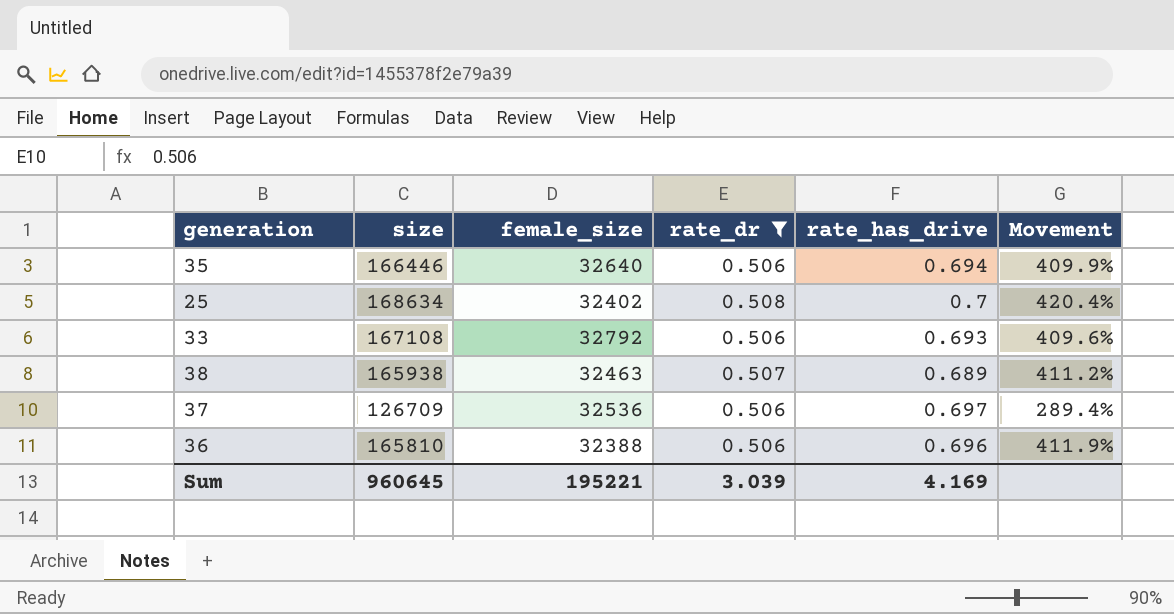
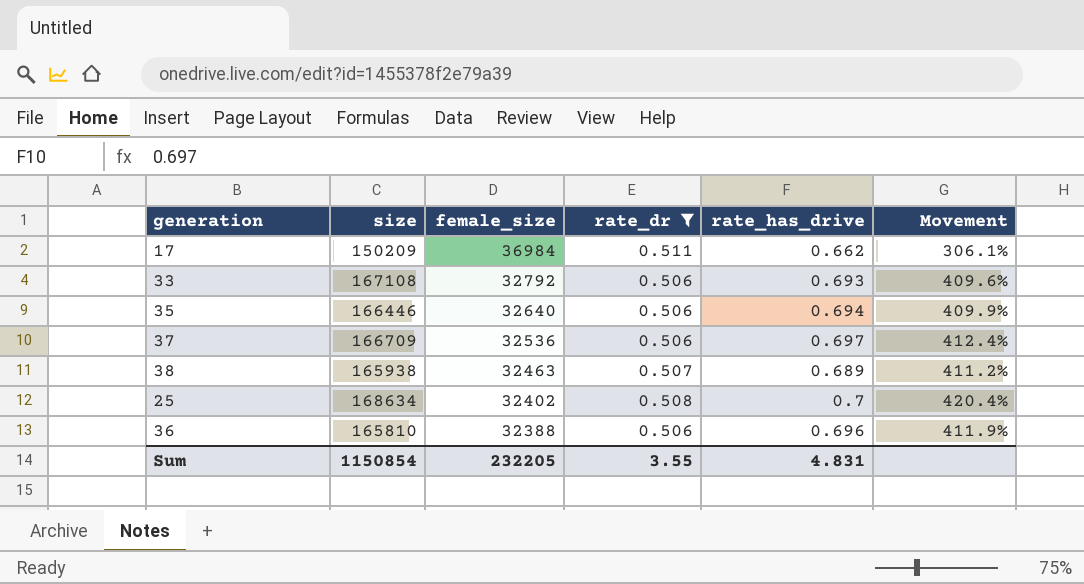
row order: none -> female_size descending
row 17: none -> 150209 | 36984 | 0.511 | 0.662 | 306.1%
37 | size: 126709 -> 166709
37 | Movement: 289.4% -> 412.4%
Sum | size: 960645 -> 1150854
Sum | female_size: 195221 -> 232205
Sum | rate_dr: 3.039 -> 3.55
Sum | rate_has_drive: 4.169 -> 4.831

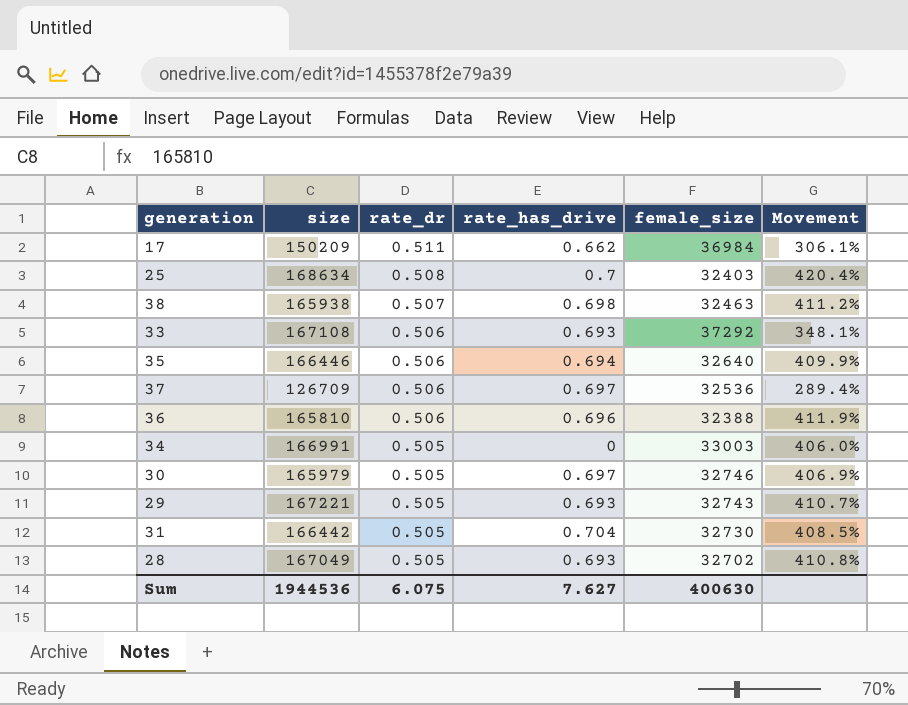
filter: rate_dr != 0.505 -> none
row order: female_size descending -> rate_dr descending
column female_size | position: 3 -> 5
25 | female_size: 32402 -> 32403
38 | rate_has_drive: 0.689 -> 0.698
33 | female_size: 32792 -> 37292
33 | Movement: 409.6% -> 348.1%
37 | size: 166709 -> 126709
37 | Movement: 412.4% -> 289.4%
Sum | size: 1150854 -> 1944536
Sum | rate_dr: 3.55 -> 6.075
Sum | rate_has_drive: 4.831 -> 7.627
Sum | female_size: 232205 -> 400630

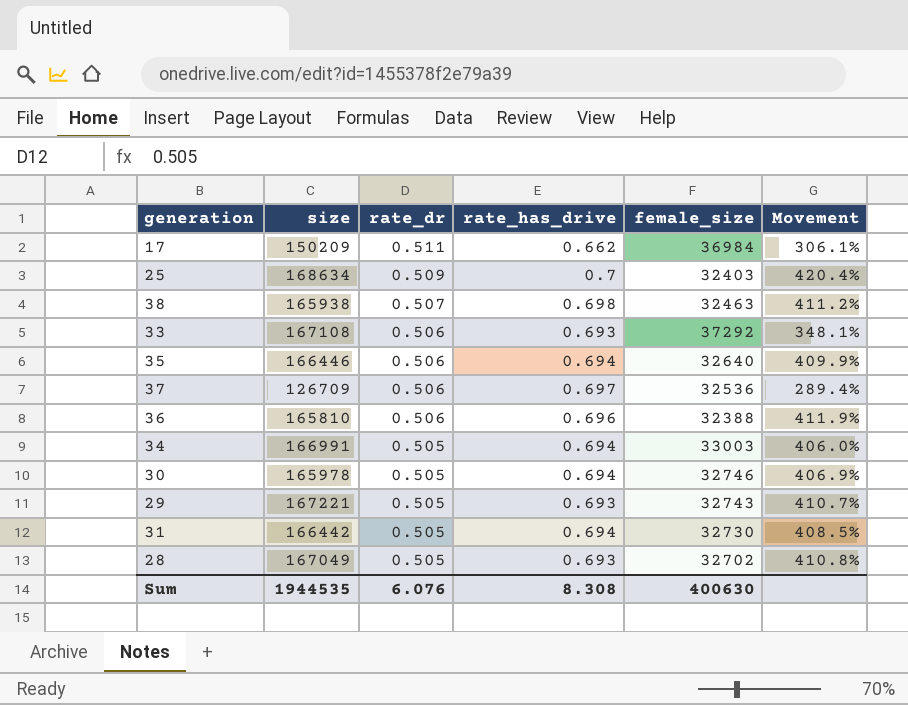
25 | rate_dr: 0.508 -> 0.509
34 | rate_has_drive: 0 -> 0.694
30 | size: 165979 -> 165978
30 | rate_has_drive: 0.697 -> 0.694
31 | rate_has_drive: 0.704 -> 0.694
Sum | size: 1944536 -> 1944535
Sum | rate_dr: 6.075 -> 6.076
Sum | rate_has_drive: 7.627 -> 8.308

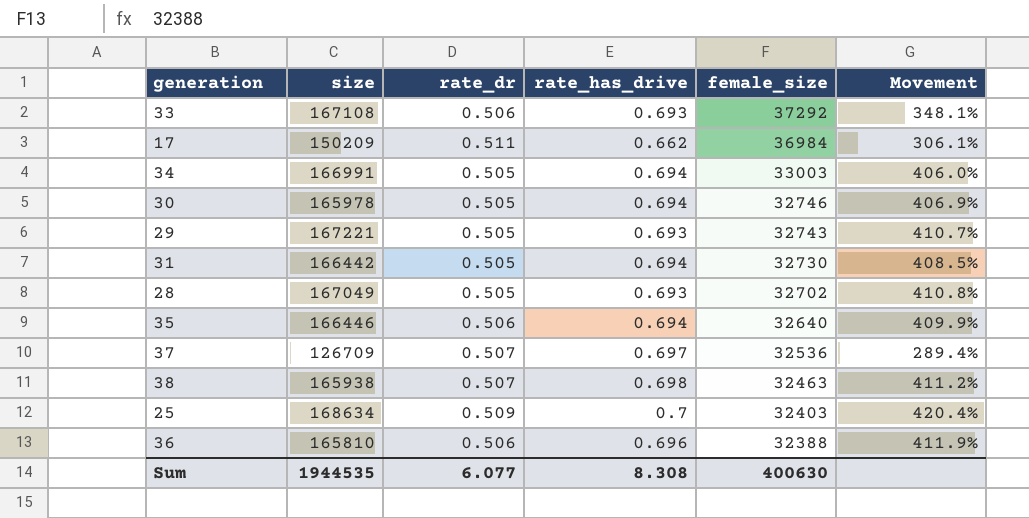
row order: rate_dr descending -> female_size descending
37 | rate_dr: 0.506 -> 0.507
Sum | rate_dr: 6.076 -> 6.077

